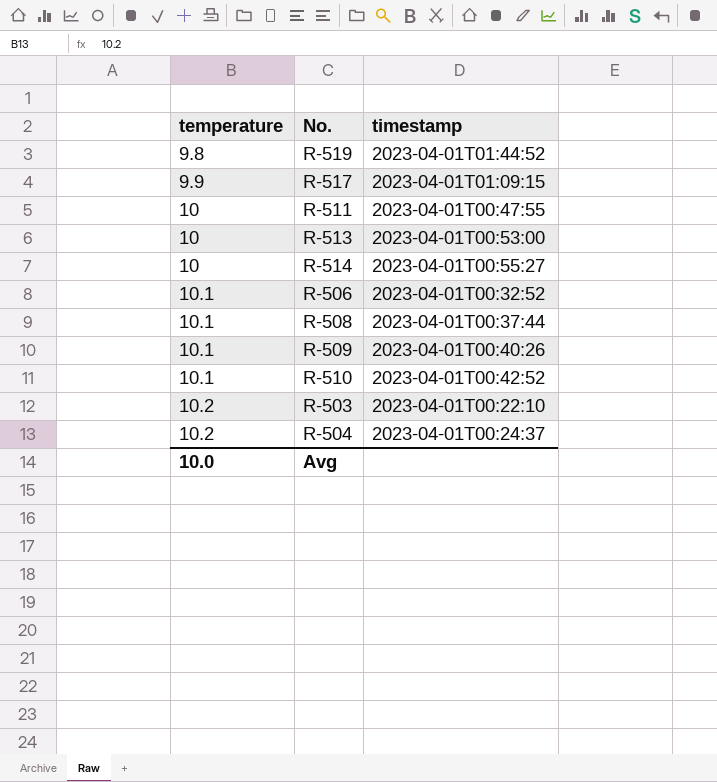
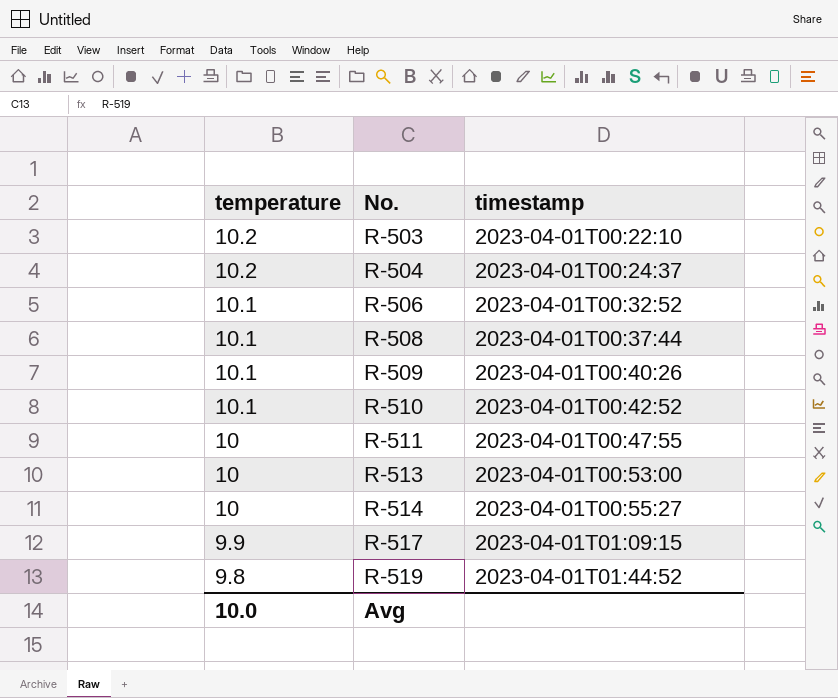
row order: temperature ascending -> temperature descending

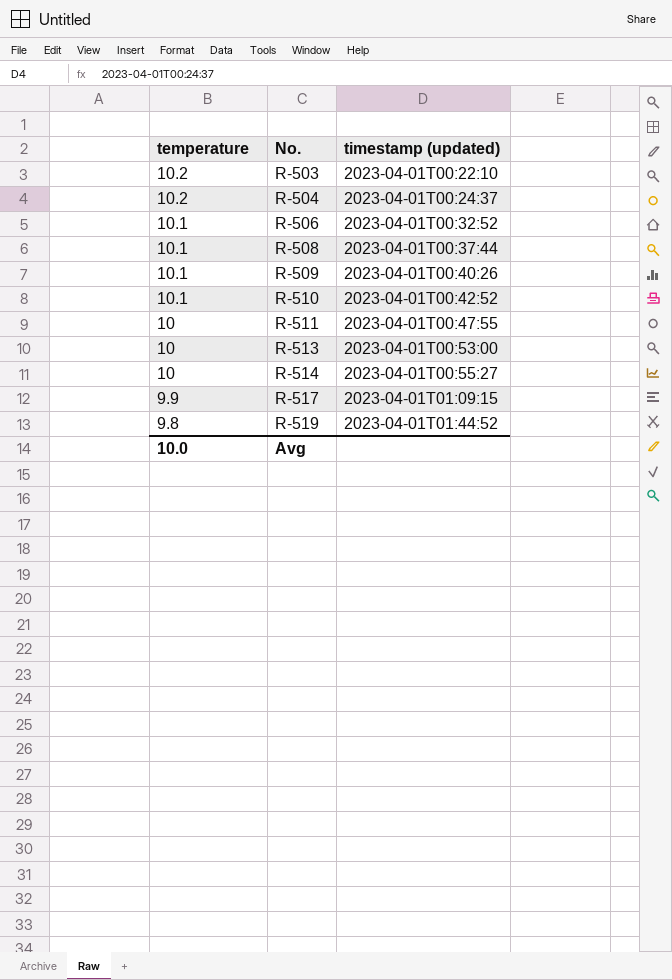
column name: timestamp -> timestamp (updated)

